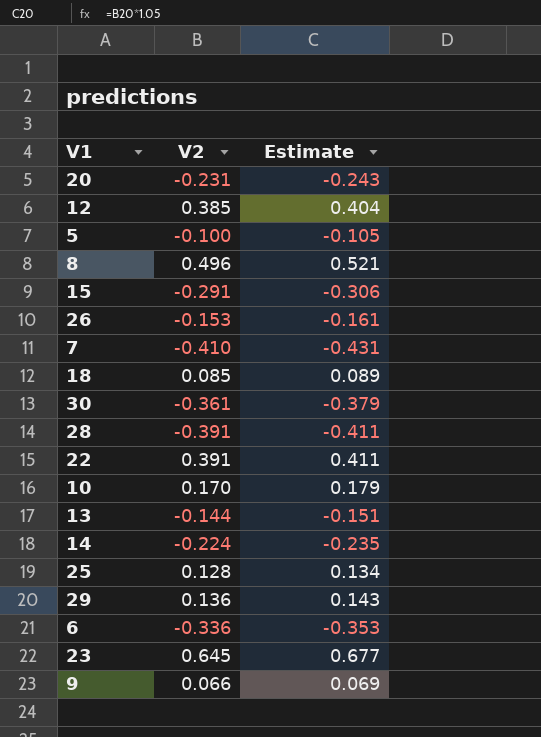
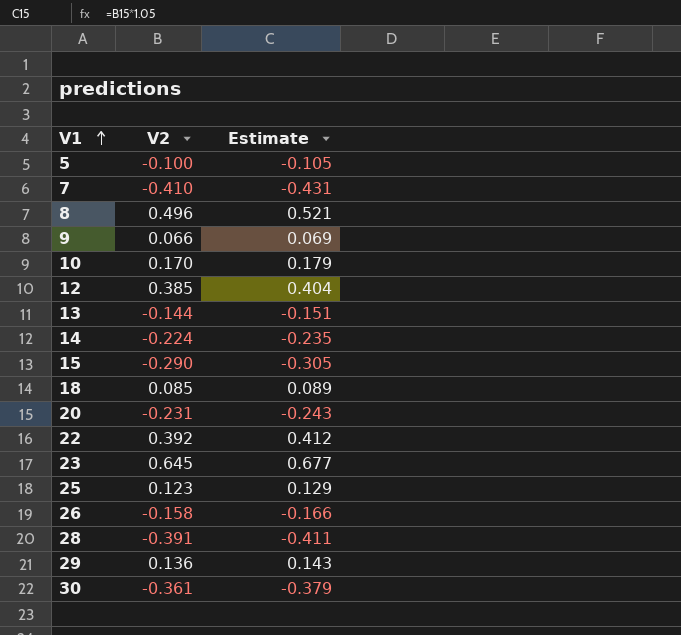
row order: none -> V1 ascending
row 6: -0.336 | -0.353 -> none
15 | V2: -0.291 -> -0.290
15 | Estimate: -0.306 -> -0.305
22 | V2: 0.391 -> 0.392
22 | Estimate: 0.411 -> 0.412
25 | V2: 0.128 -> 0.123
25 | Estimate: 0.134 -> 0.129
26 | V2: -0.153 -> -0.158
26 | Estimate: -0.161 -> -0.166

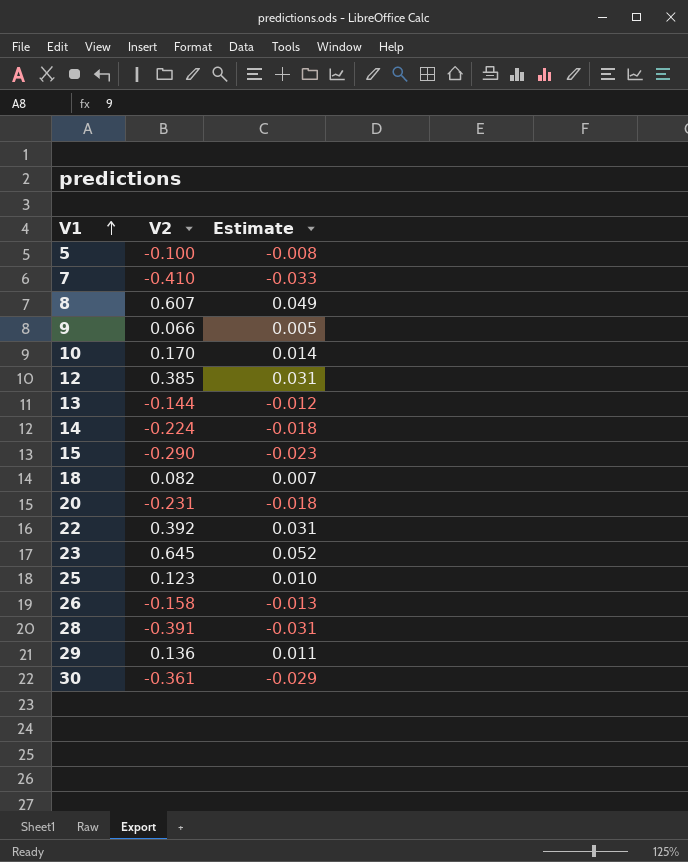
column Estimate | formula: [V2] * 1.05 -> [V2] * 0.08
8 | V2: 0.496 -> 0.607
18 | V2: 0.085 -> 0.082

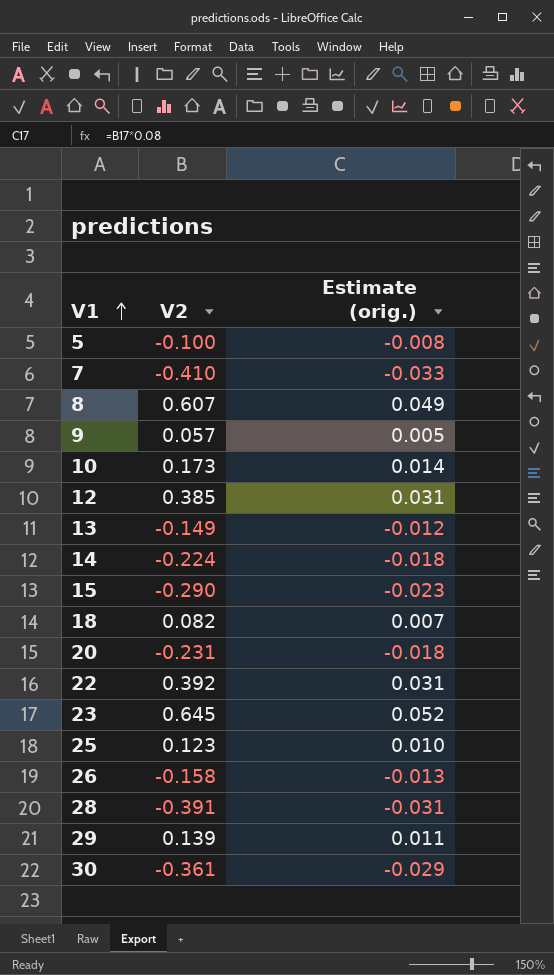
column name: Estimate -> Estimate (orig.)
9 | V2: 0.066 -> 0.057
10 | V2: 0.170 -> 0.173
13 | V2: -0.144 -> -0.149
29 | V2: 0.136 -> 0.139

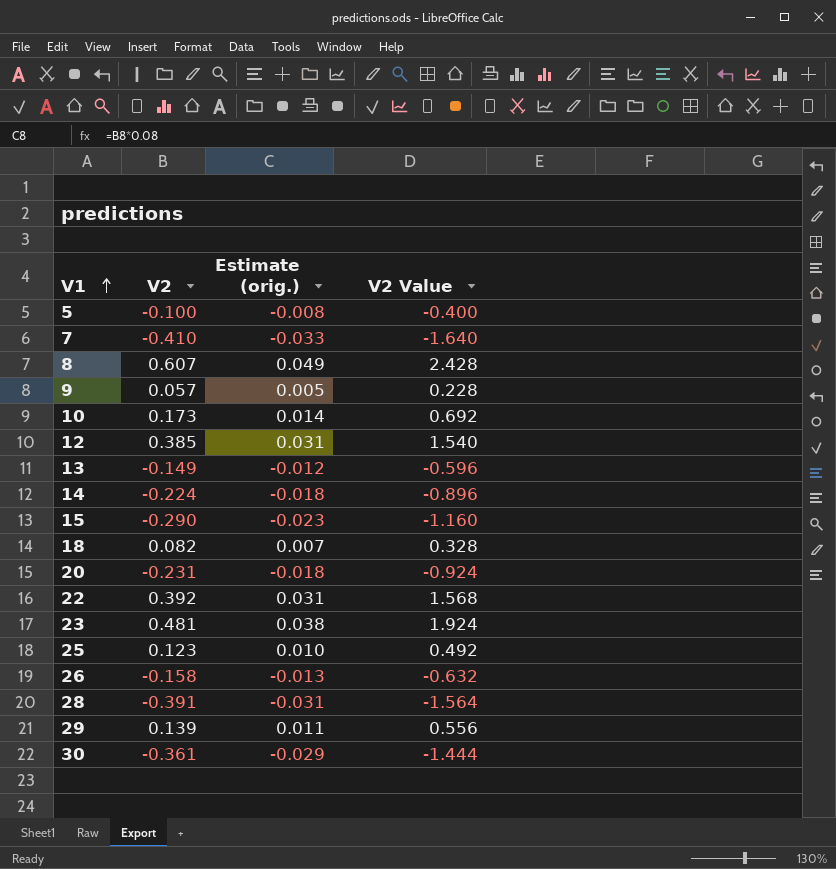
column V2 Value | formula: none -> [V2] * 4
23 | V2: 0.645 -> 0.481
23 | Estimate (orig.): 0.052 -> 0.038

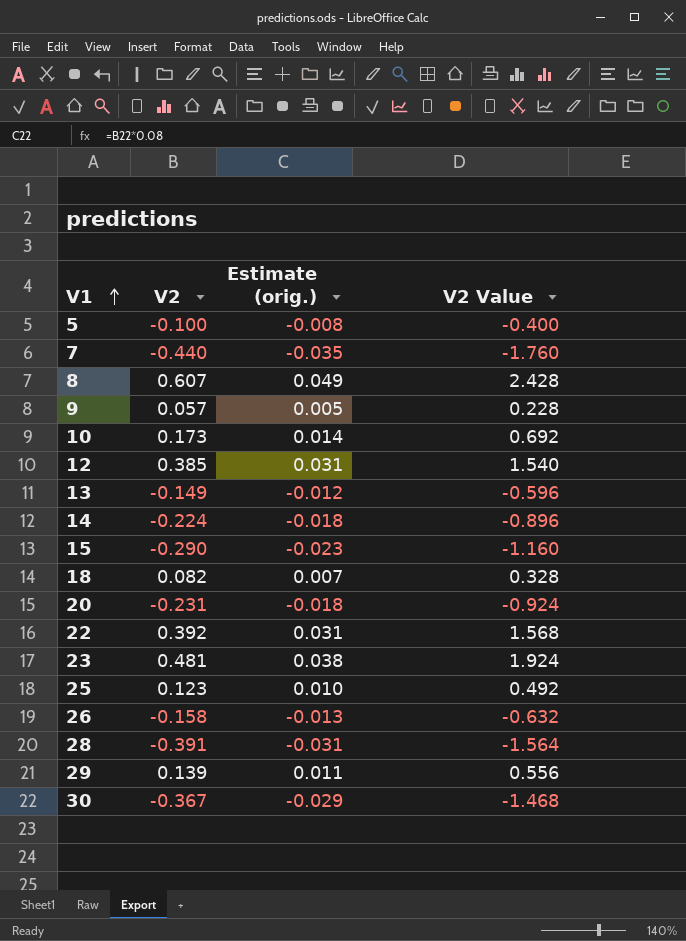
7 | V2: -0.410 -> -0.440
7 | Estimate (orig.): -0.033 -> -0.035
7 | V2 Value: -1.640 -> -1.760
30 | V2: -0.361 -> -0.367
30 | V2 Value: -1.444 -> -1.468

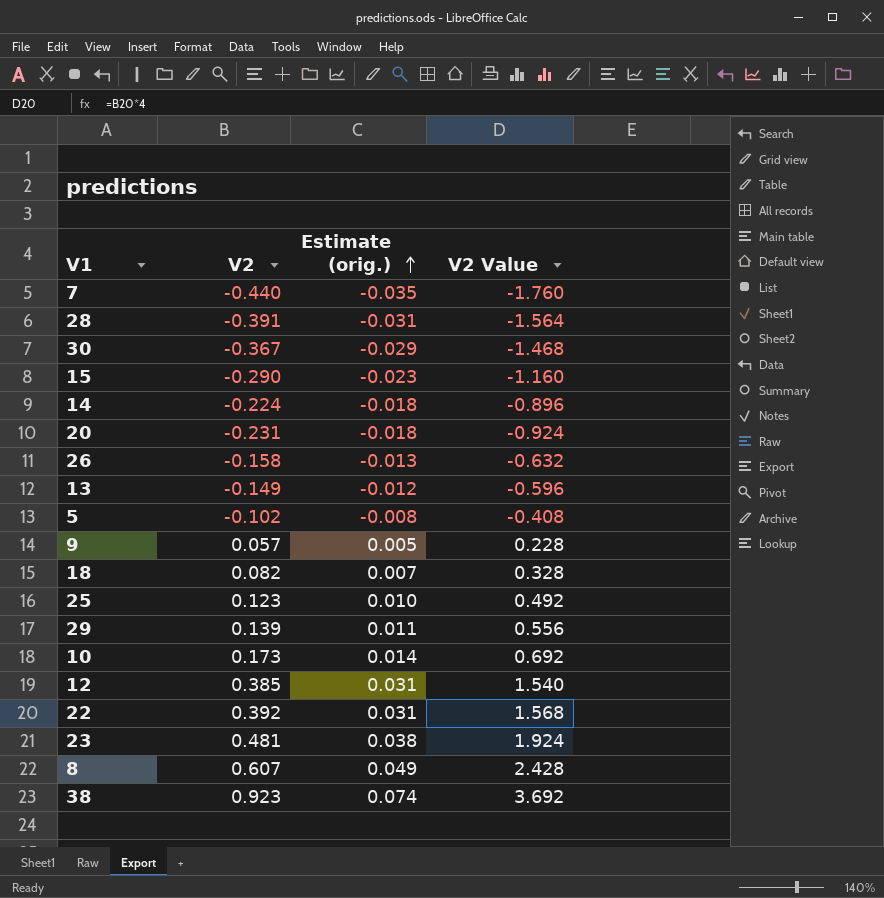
row order: V1 ascending -> Estimate (orig.) ascending
5 | V2: -0.100 -> -0.102
5 | V2 Value: -0.400 -> -0.408
row 38: none -> 0.923 | 0.074 | 3.692

